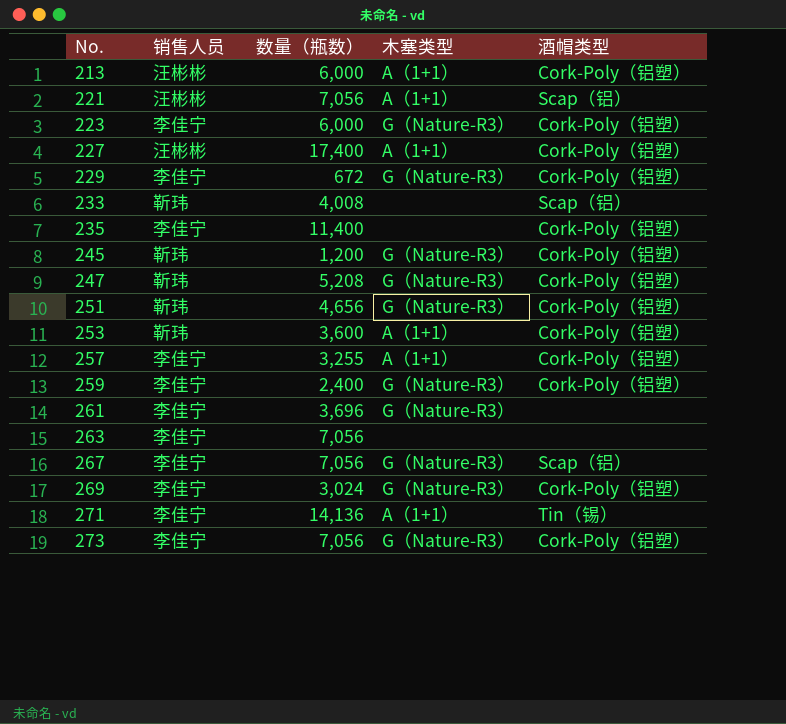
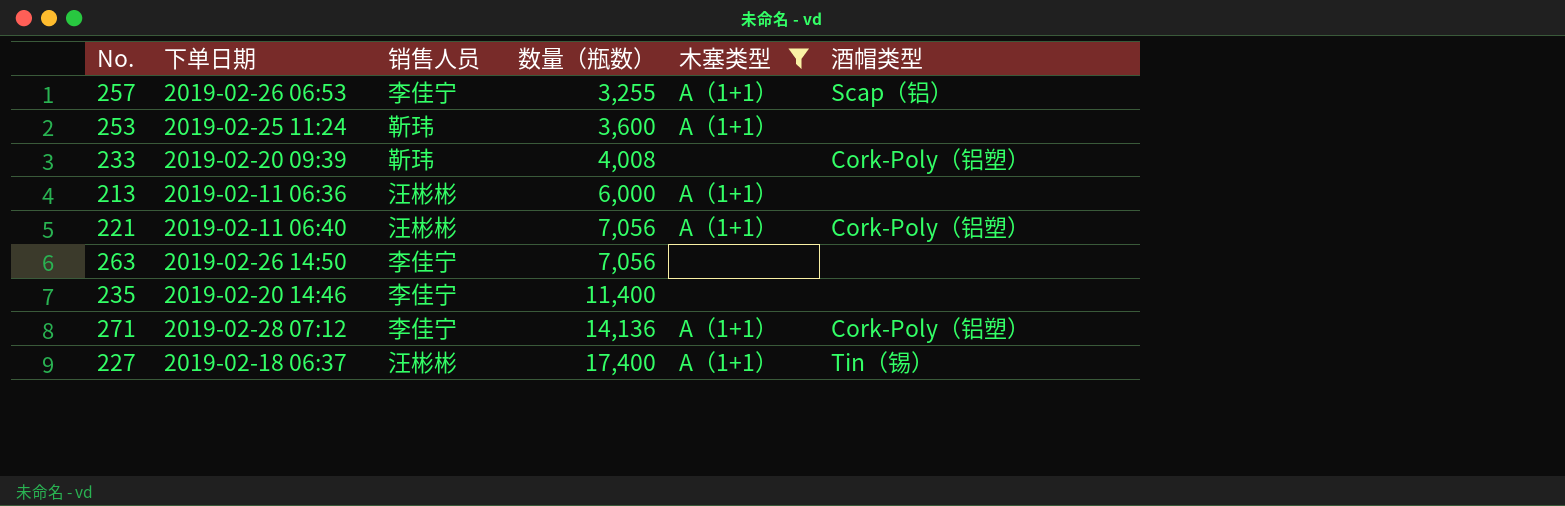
filter: none -> 木塞类型 != G（Nature-R3）
row order: No. ascending -> 数量（瓶数） ascending
column 下单日期 | position: none -> 2
257 | 酒帽类型: Cork-Poly（铝塑） -> Scap（铝）
253 | 酒帽类型: Cork-Poly（铝塑） -> none
233 | 酒帽类型: Scap（铝） -> Cork-Poly（铝塑）
213 | 酒帽类型: Cork-Poly（铝塑） -> none
221 | 酒帽类型: Scap（铝） -> Cork-Poly（铝塑）
235 | 酒帽类型: Cork-Poly（铝塑） -> none
271 | 酒帽类型: Tin（锡） -> Cork-Poly（铝塑）
227 | 酒帽类型: Cork-Poly（铝塑） -> Tin（锡）

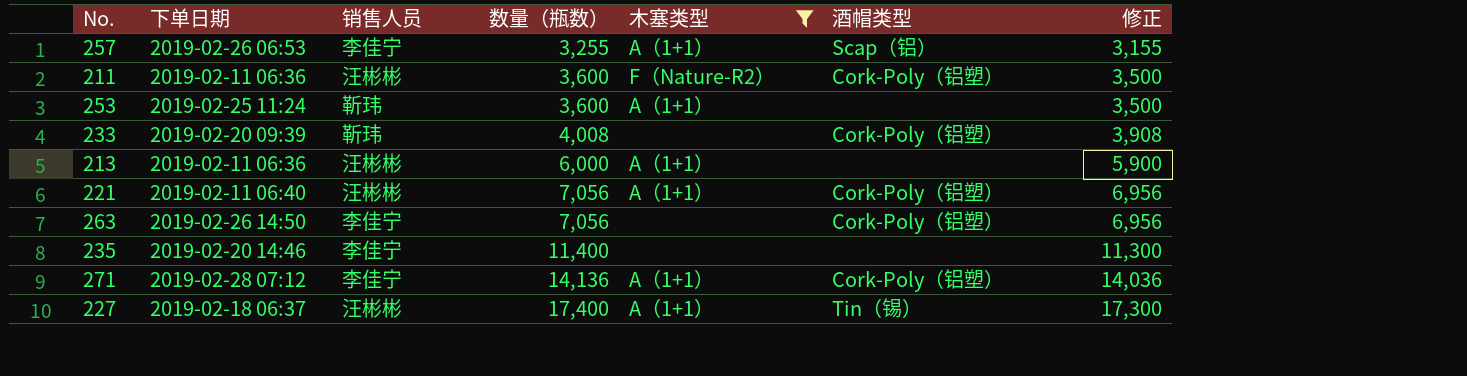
column 修正 | formula: none -> [数量（瓶数）] - 100
row 211: none -> 2019-02-11 06:36 | 汪彬彬 | 3,600 | F（Nature-R2） | Cork-Poly（铝塑） | 3,500
263 | 酒帽类型: none -> Cork-Poly（铝塑）

